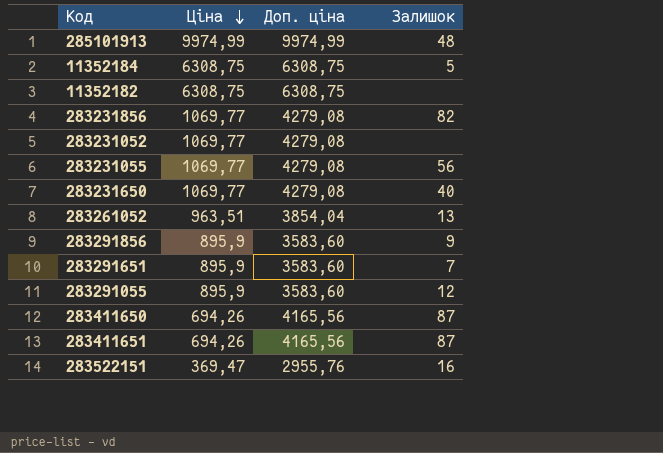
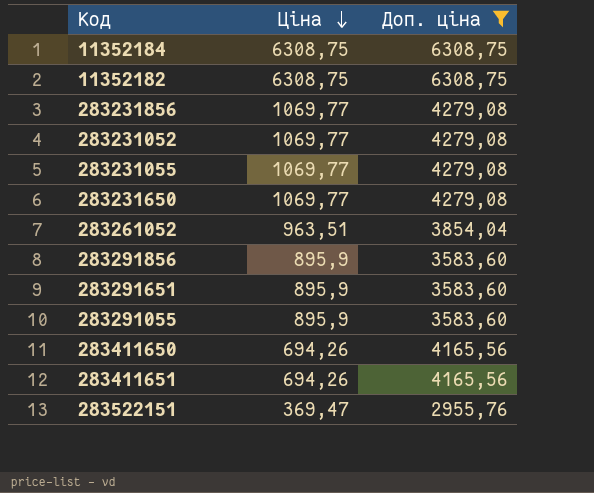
filter: none -> Доп. ціна != 9974,99
column Залишок | position: 4 -> none

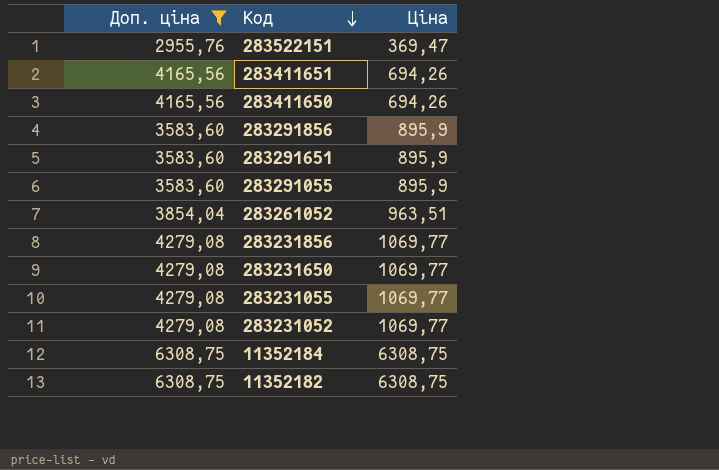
row order: Ціна descending -> Код descending
column Доп. ціна | position: 3 -> 1

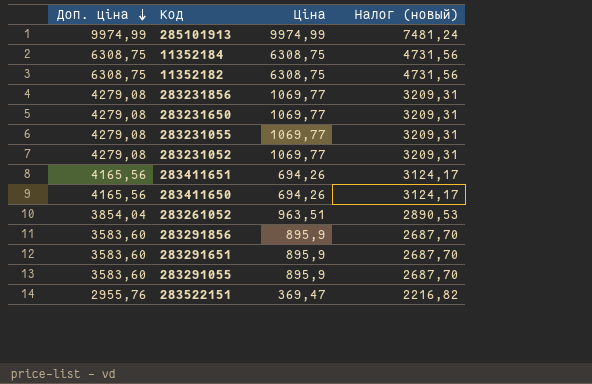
filter: Доп. ціна != 9974,99 -> none
row order: Код descending -> Доп. ціна descending
column Налог (новый) | formula: none -> [Доп. ціна] * 0,75

